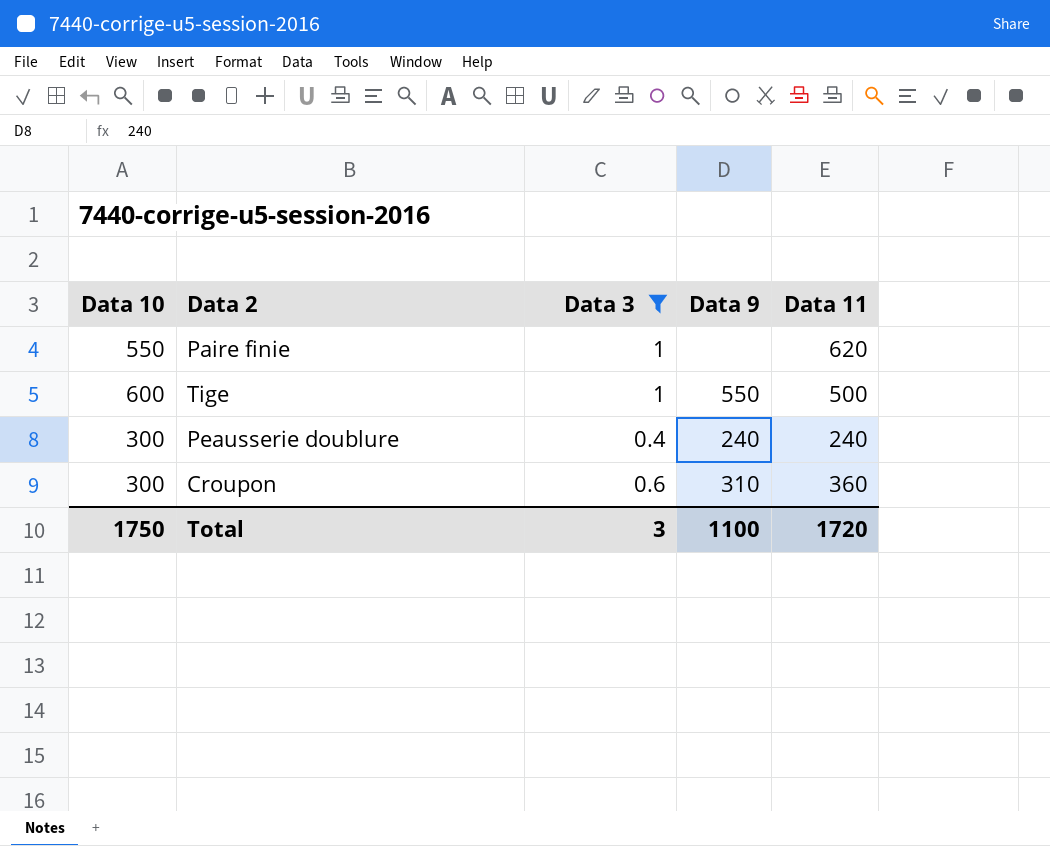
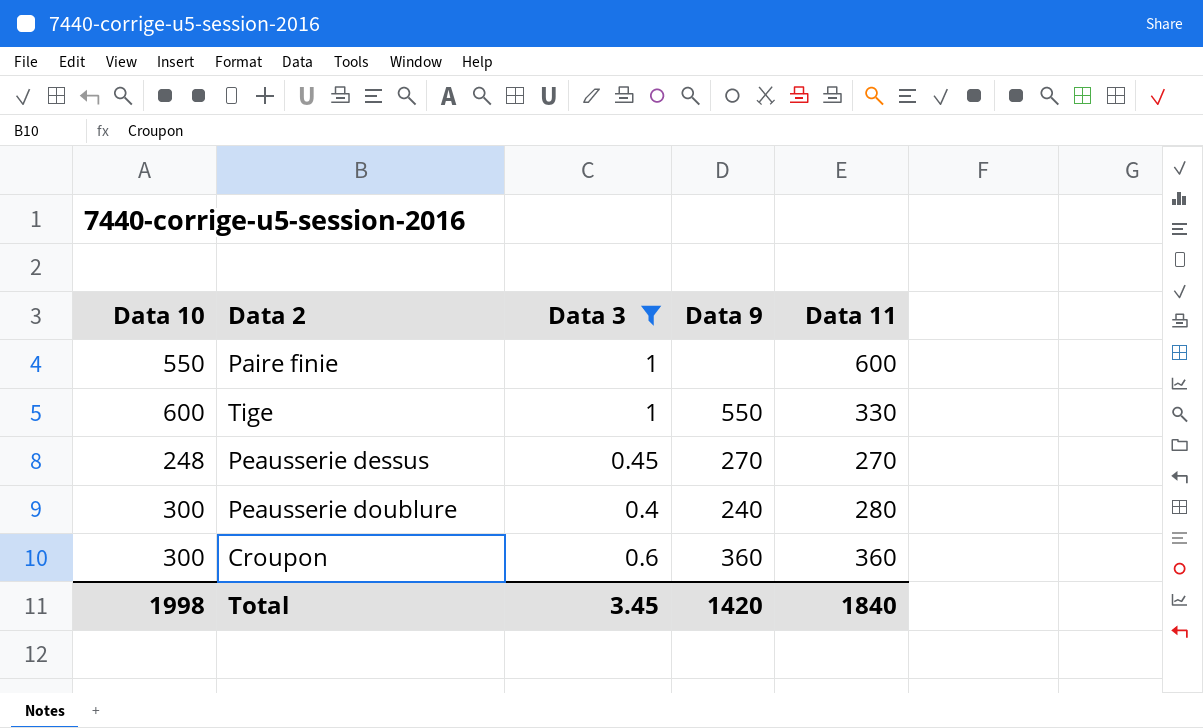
Paire finie | Data 11: 620 -> 600
Tige | Data 11: 500 -> 330
row Peausserie dessus: none -> 248 | 0.45 | 270 | 270
Peausserie doublure | Data 11: 240 -> 280
Croupon | Data 9: 310 -> 360
Total | Data 10: 1750 -> 1998
Total | Data 3: 3 -> 3.45
Total | Data 9: 1100 -> 1420
Total | Data 11: 1720 -> 1840

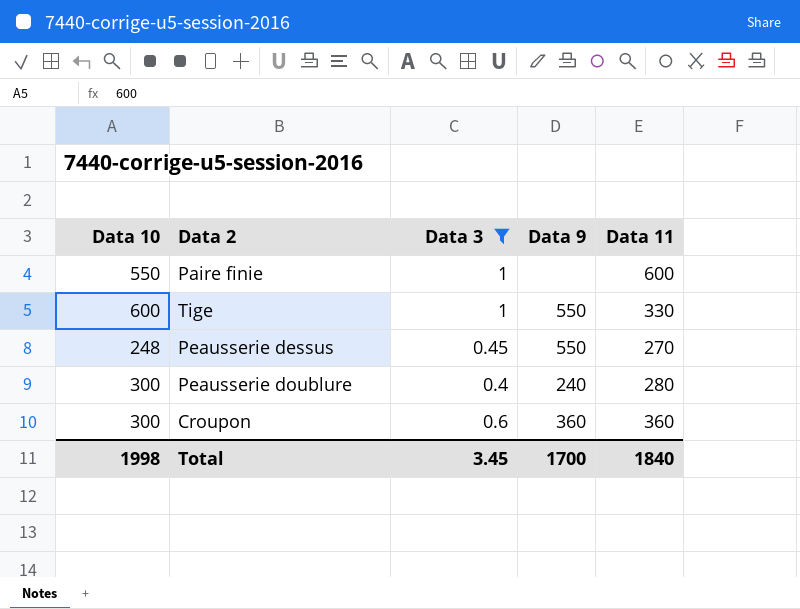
Peausserie dessus | Data 9: 270 -> 550
Total | Data 9: 1420 -> 1700

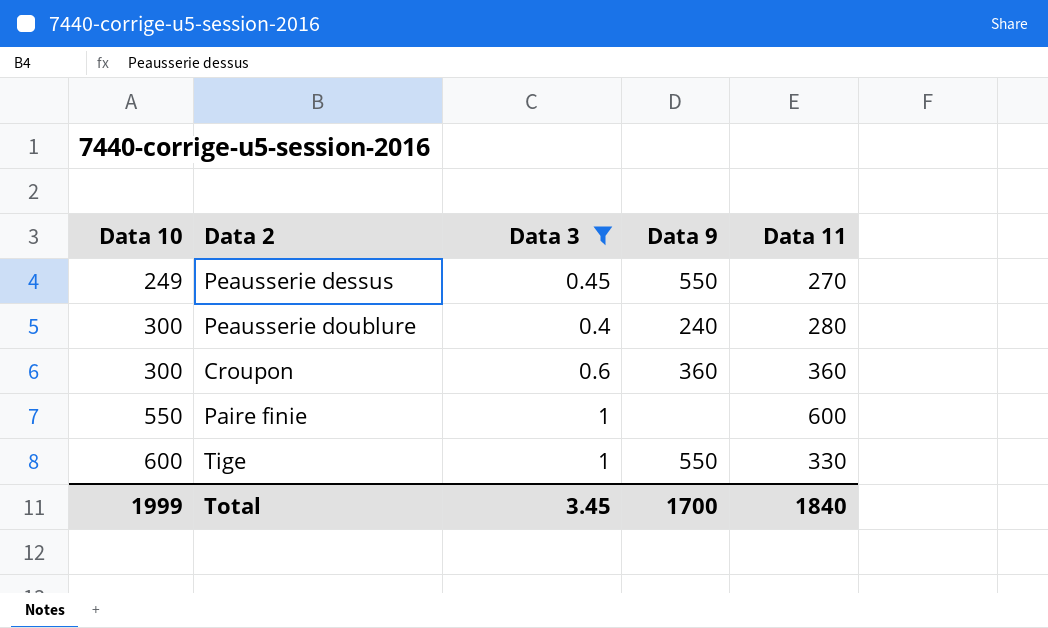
row order: none -> Data 10 ascending
Peausserie dessus | Data 10: 248 -> 249
Total | Data 10: 1998 -> 1999

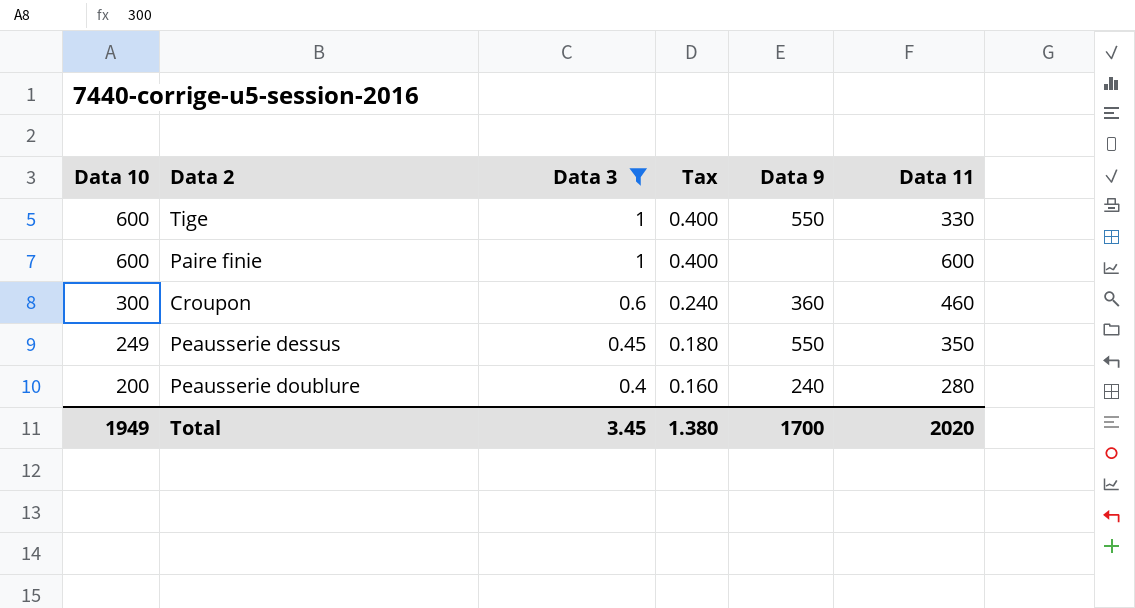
row order: Data 10 ascending -> Data 10 descending
column Tax | formula: none -> [Data 3] * 0.4
Paire finie | Data 10: 550 -> 600
Croupon | Data 11: 360 -> 460
Peausserie dessus | Data 11: 270 -> 350
Peausserie doublure | Data 10: 300 -> 200
Total | Data 10: 1999 -> 1949
Total | Data 11: 1840 -> 2020

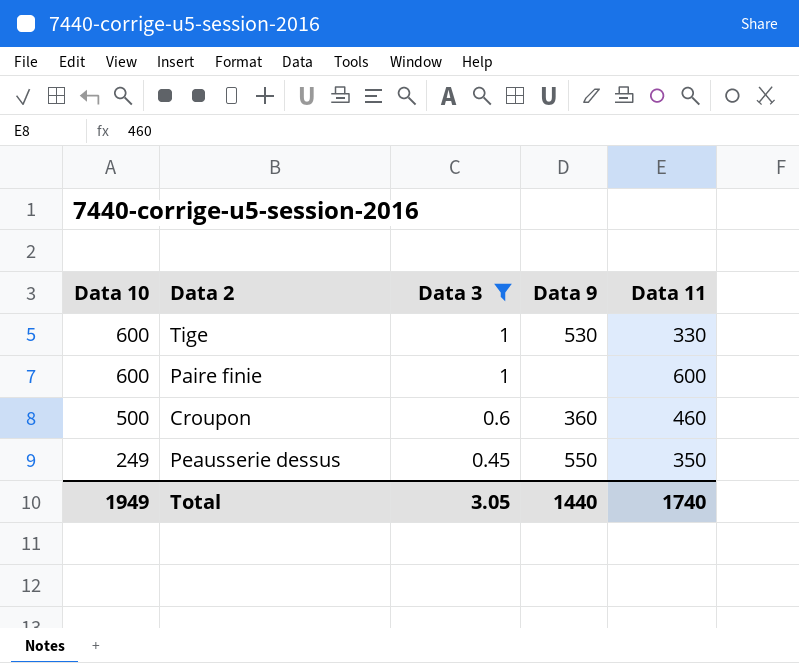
column Tax | formula: [Data 3] * 0.4 -> none
row Peausserie doublure: 200 | 0.4 | 0.160 | 240 | 280 -> none
Tige | Data 9: 550 -> 530
Croupon | Data 10: 300 -> 500
Total | Data 3: 3.45 -> 3.05
Total | Data 9: 1700 -> 1440
Total | Data 11: 2020 -> 1740

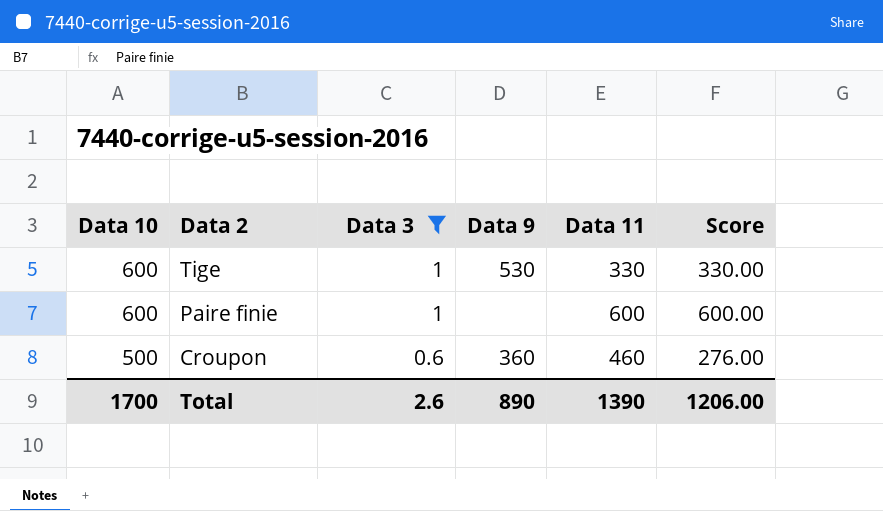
column Score | formula: none -> [Data 3] * [Data 11]
row Peausserie dessus: 249 | 0.45 | 550 | 350 -> none
Total | Data 10: 1949 -> 1700
Total | Data 3: 3.05 -> 2.6
Total | Data 9: 1440 -> 890
Total | Data 11: 1740 -> 1390

